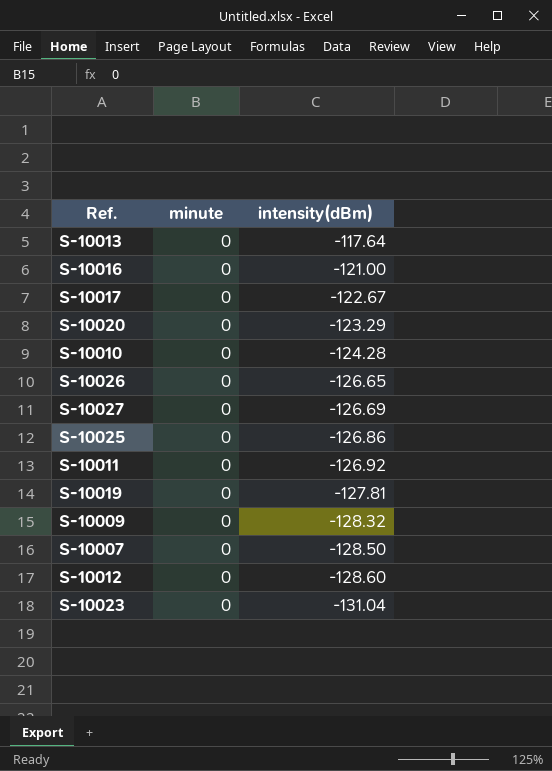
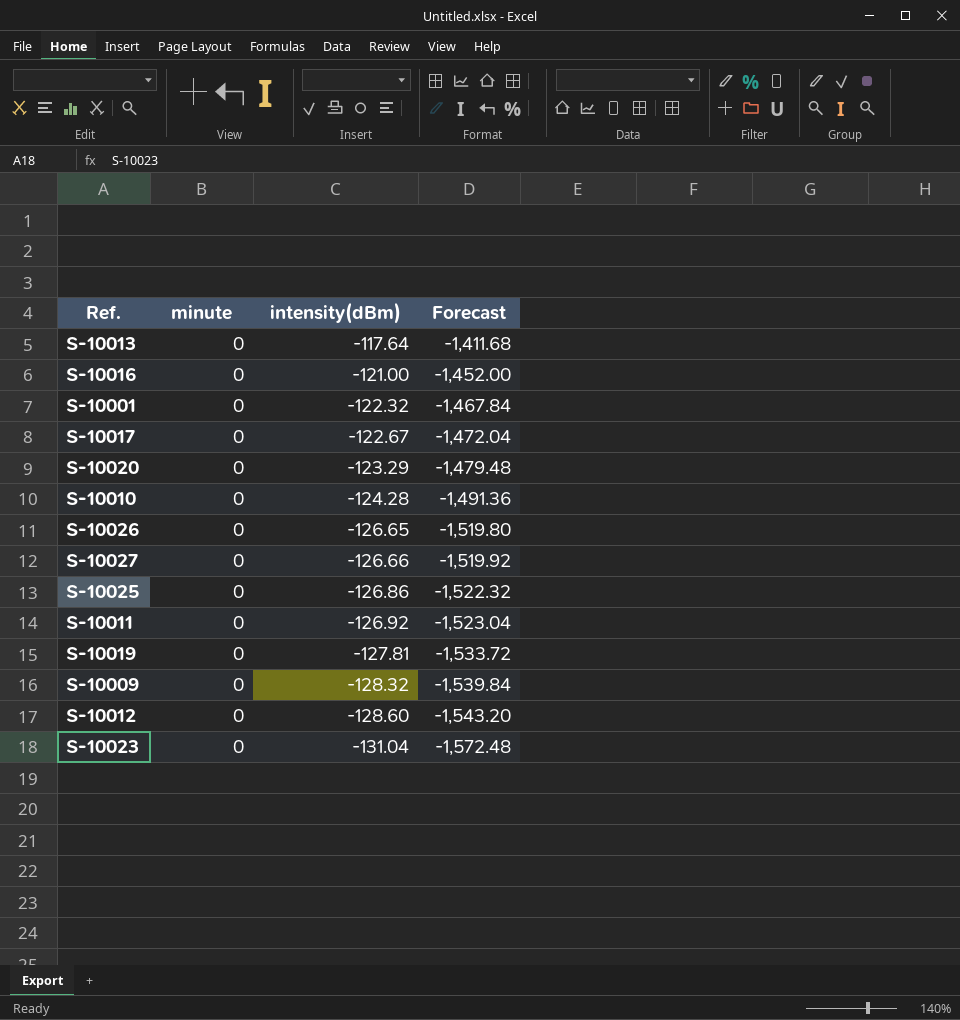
column Forecast | formula: none -> [intensity(dBm)] * 12
row S-10007: 0 | -128.50 -> none
row S-10001: none -> 0 | -122.32 | -1,467.84
S-10027 | intensity(dBm): -126.69 -> -126.66

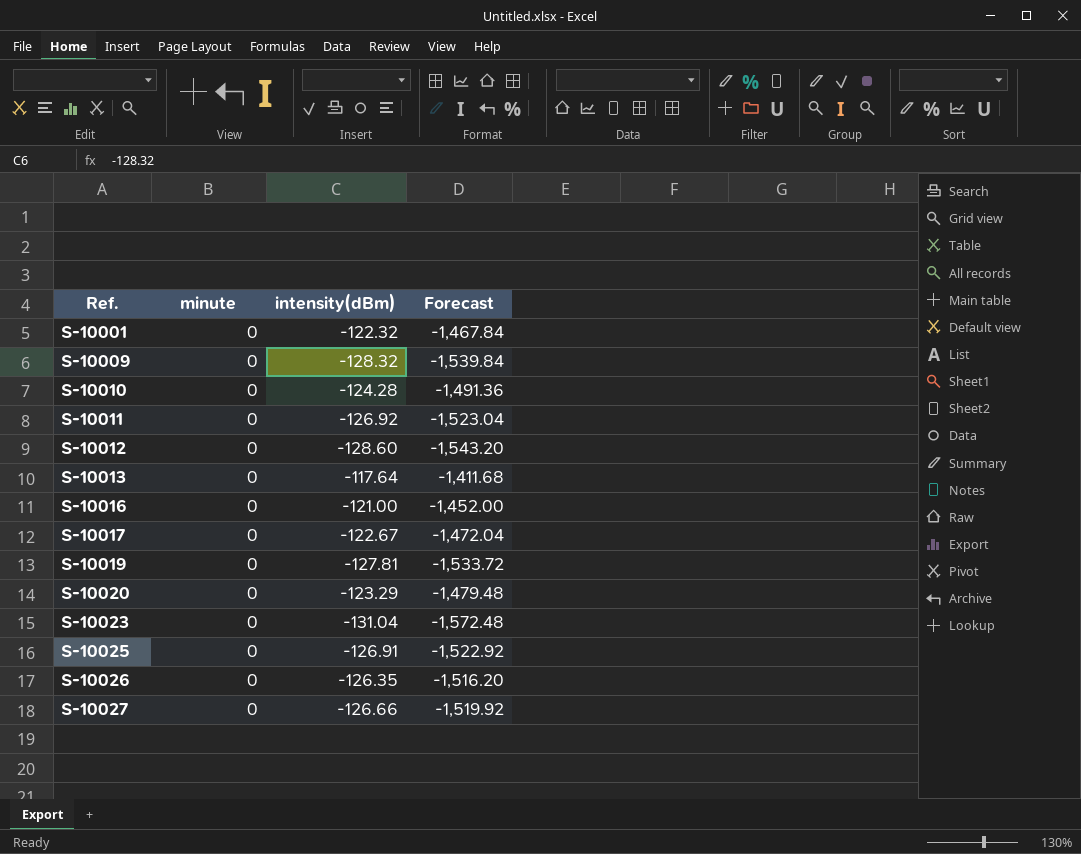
row order: intensity(dBm) descending -> Ref. ascending
S-10025 | intensity(dBm): -126.86 -> -126.91
S-10025 | Forecast: -1,522.32 -> -1,522.92
S-10026 | intensity(dBm): -126.65 -> -126.35
S-10026 | Forecast: -1,519.80 -> -1,516.20

